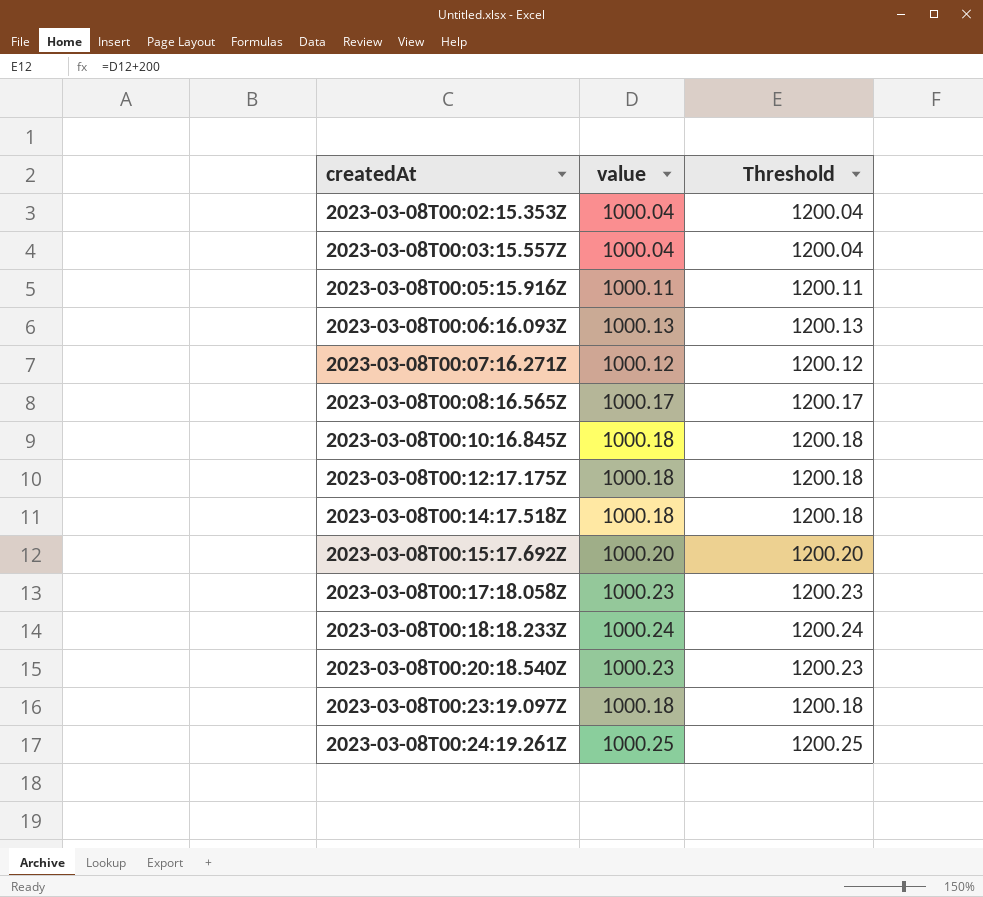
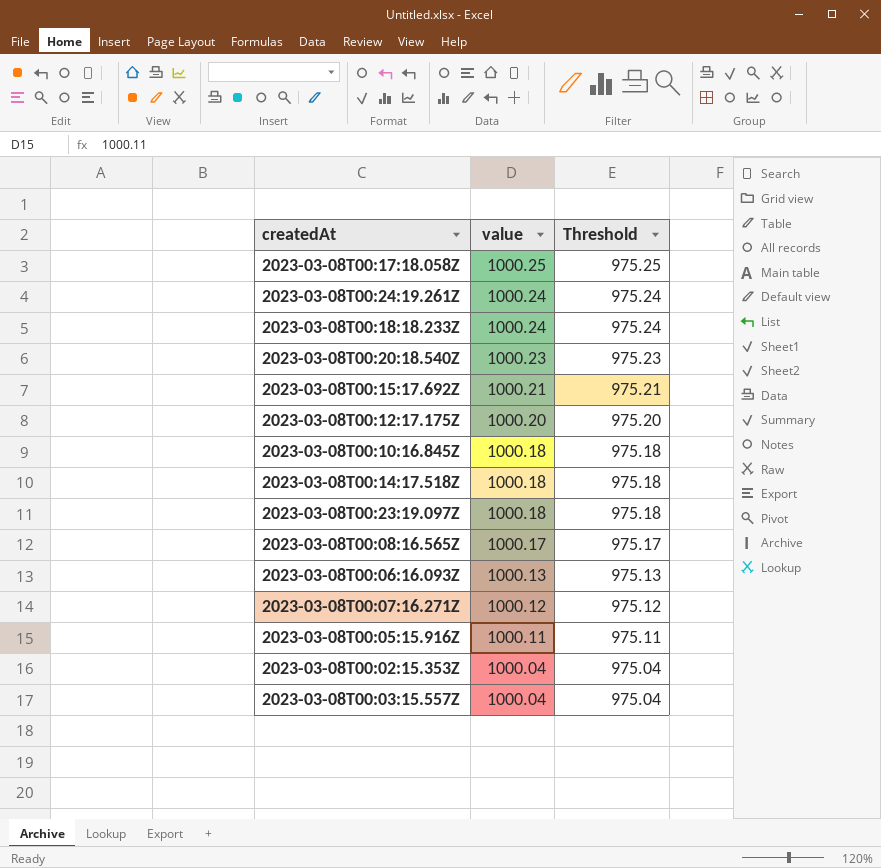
row order: createdAt ascending -> value descending
column Threshold | formula: [value] + 200 -> [value] - 25
2023-03-08T00:17:18.058Z | value: 1000.23 -> 1000.25
2023-03-08T00:24:19.261Z | value: 1000.25 -> 1000.24
2023-03-08T00:15:17.692Z | value: 1000.20 -> 1000.21
2023-03-08T00:12:17.175Z | value: 1000.18 -> 1000.20

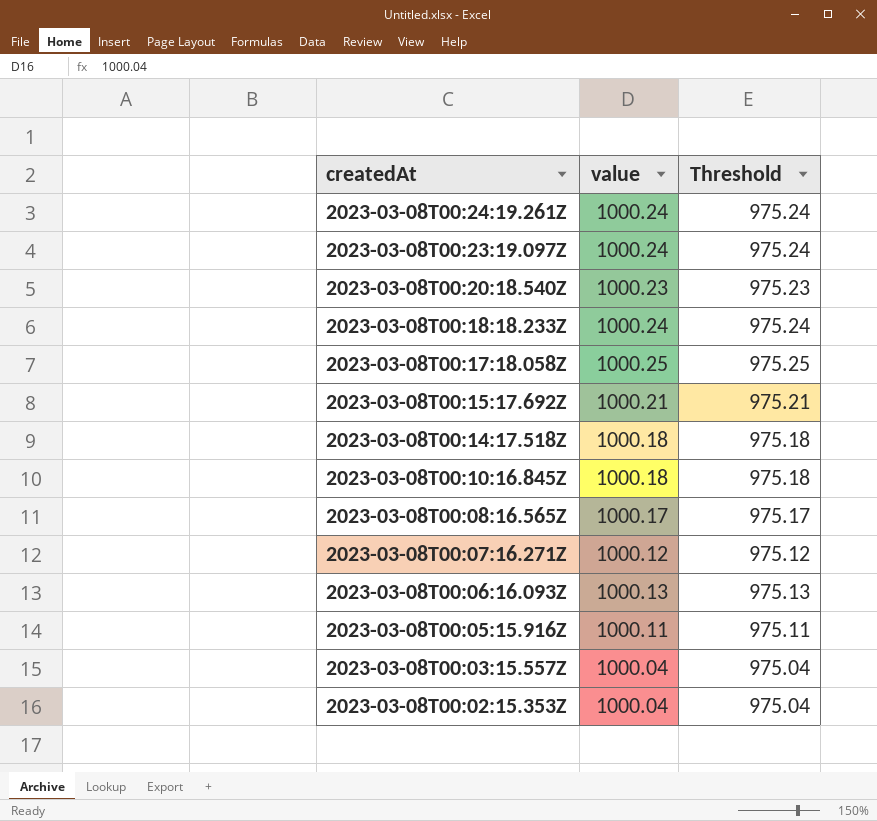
row order: value descending -> createdAt descending
row 2023-03-08T00:12:17.175Z: 1000.20 | 975.20 -> none
2023-03-08T00:23:19.097Z | value: 1000.18 -> 1000.24
2023-03-08T00:23:19.097Z | Threshold: 975.18 -> 975.24

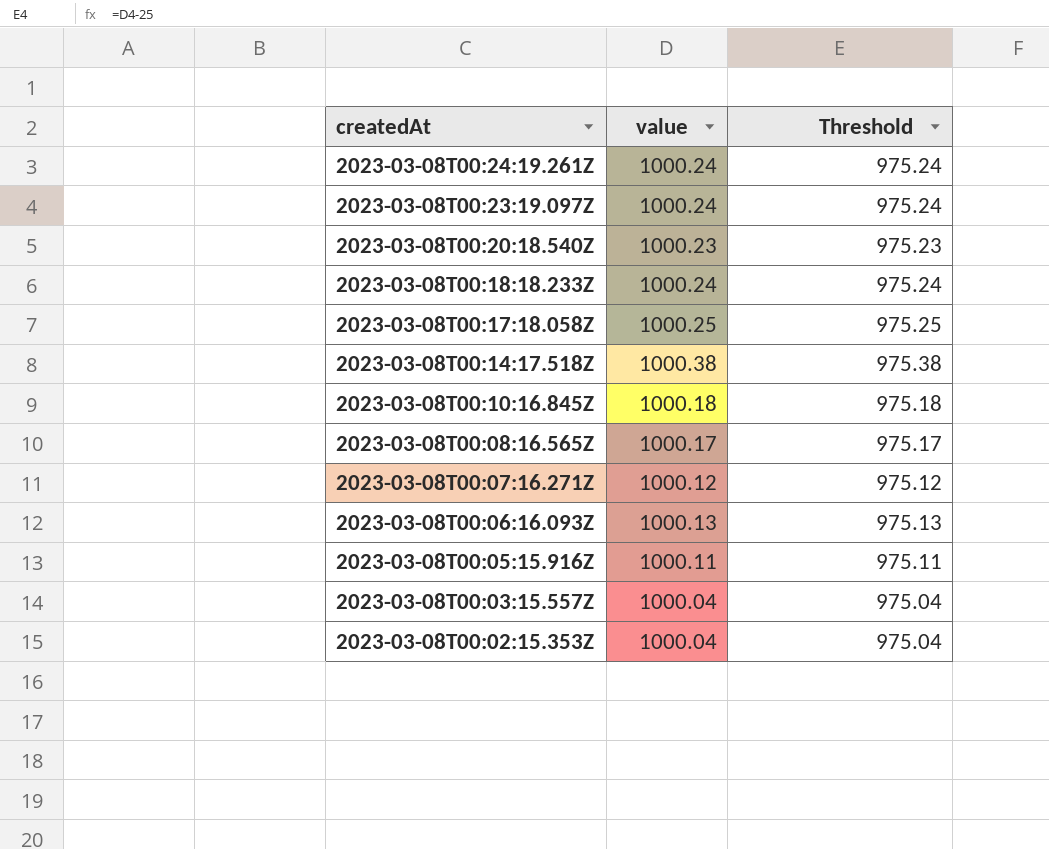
row 2023-03-08T00:15:17.692Z: 1000.21 | 975.21 -> none
2023-03-08T00:14:17.518Z | value: 1000.18 -> 1000.38
2023-03-08T00:14:17.518Z | Threshold: 975.18 -> 975.38

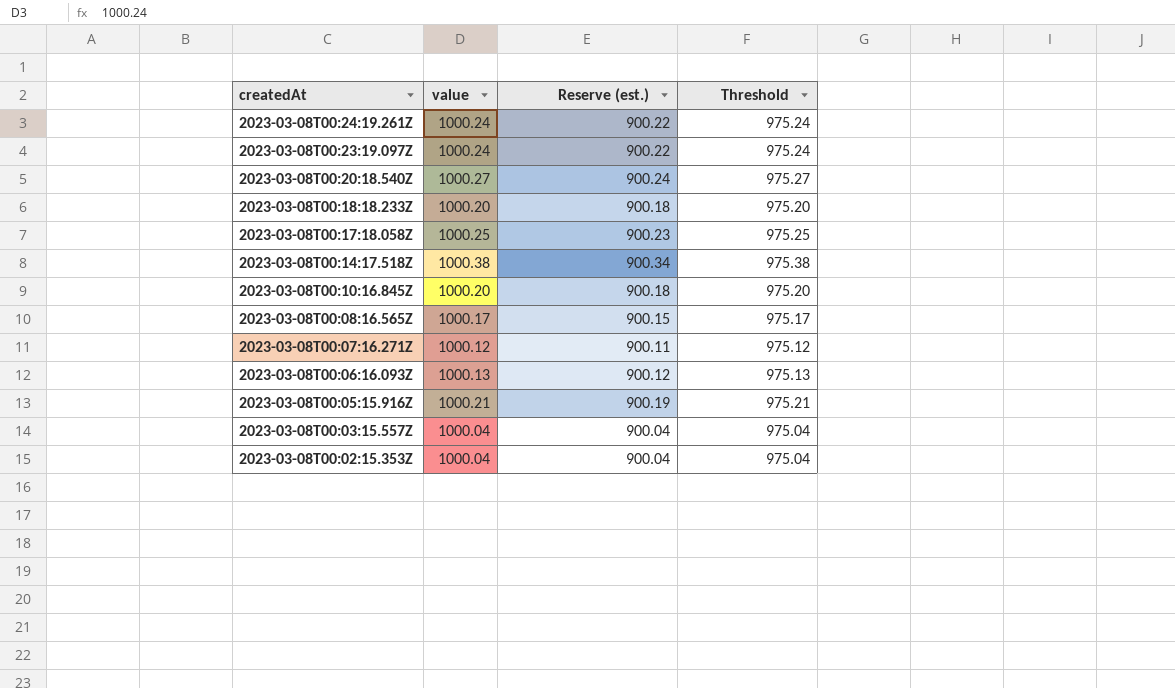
column Reserve (est.) | formula: none -> [value] * 0.9
2023-03-08T00:20:18.540Z | value: 1000.23 -> 1000.27
2023-03-08T00:20:18.540Z | Threshold: 975.23 -> 975.27
2023-03-08T00:18:18.233Z | value: 1000.24 -> 1000.20
2023-03-08T00:18:18.233Z | Threshold: 975.24 -> 975.20
2023-03-08T00:10:16.845Z | value: 1000.18 -> 1000.20
2023-03-08T00:10:16.845Z | Threshold: 975.18 -> 975.20
2023-03-08T00:05:15.916Z | value: 1000.11 -> 1000.21
2023-03-08T00:05:15.916Z | Threshold: 975.11 -> 975.21

